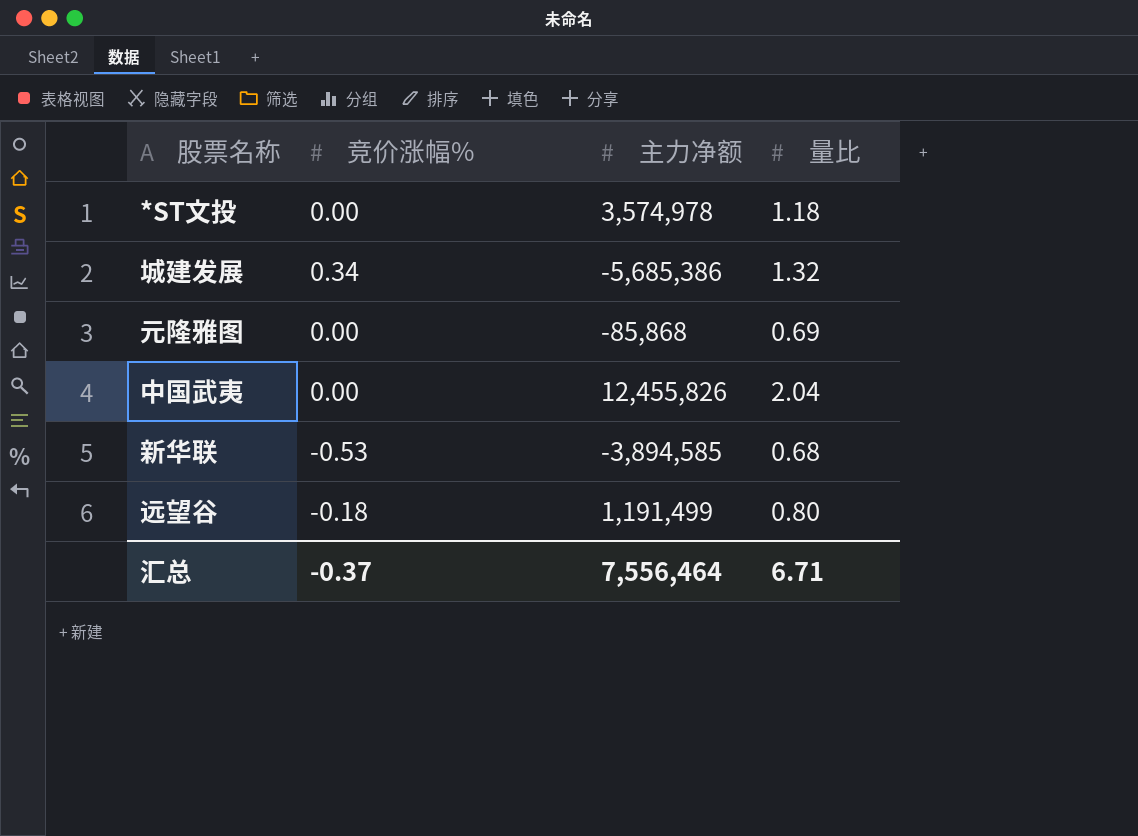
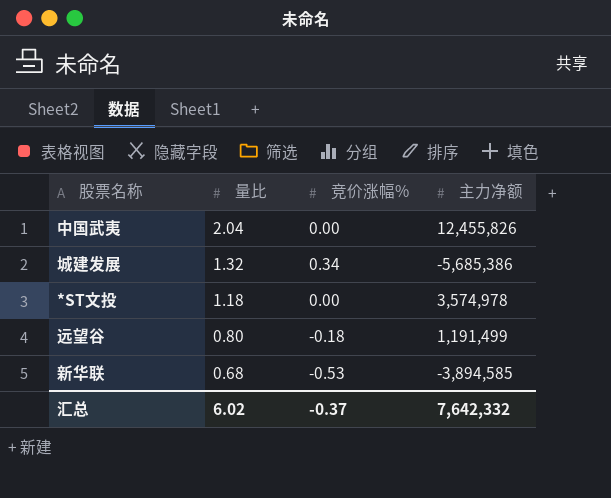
row order: none -> 量比 descending
column 量比 | position: 4 -> 2
row 元隆雅图: 0.00 | -85,868 | 0.69 -> none
汇总 | 量比: 6.71 -> 6.02
汇总 | 主力净额: 7,556,464 -> 7,642,332

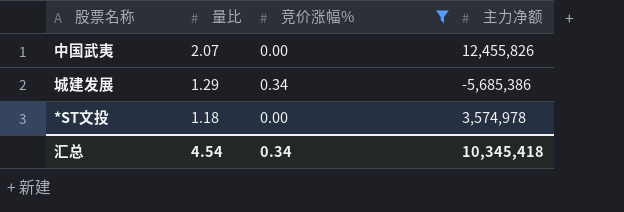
filter: none -> 竞价涨幅% >= 0.00
中国武夷 | 量比: 2.04 -> 2.07
城建发展 | 量比: 1.32 -> 1.29
汇总 | 量比: 6.02 -> 4.54
汇总 | 竞价涨幅%: -0.37 -> 0.34
汇总 | 主力净额: 7,642,332 -> 10,345,418

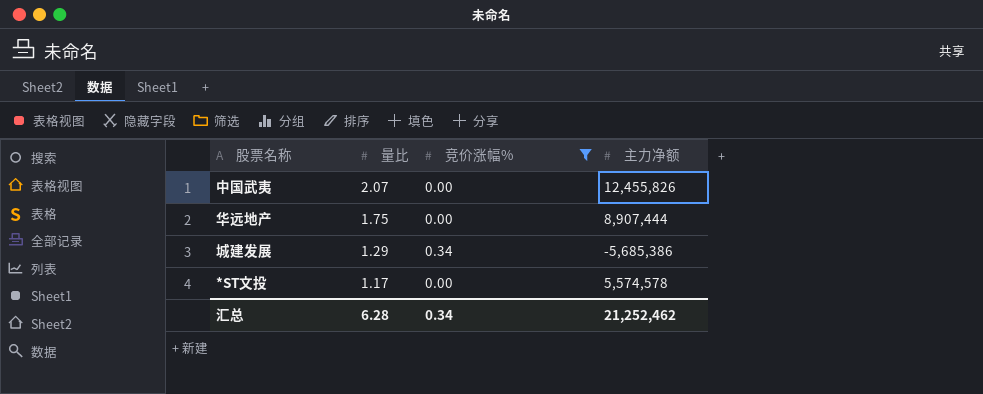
row 华远地产: none -> 1.75 | 0.00 | 8,907,444
*ST文投 | 量比: 1.18 -> 1.17
*ST文投 | 主力净额: 3,574,978 -> 5,574,578
汇总 | 量比: 4.54 -> 6.28
汇总 | 主力净额: 10,345,418 -> 21,252,462

